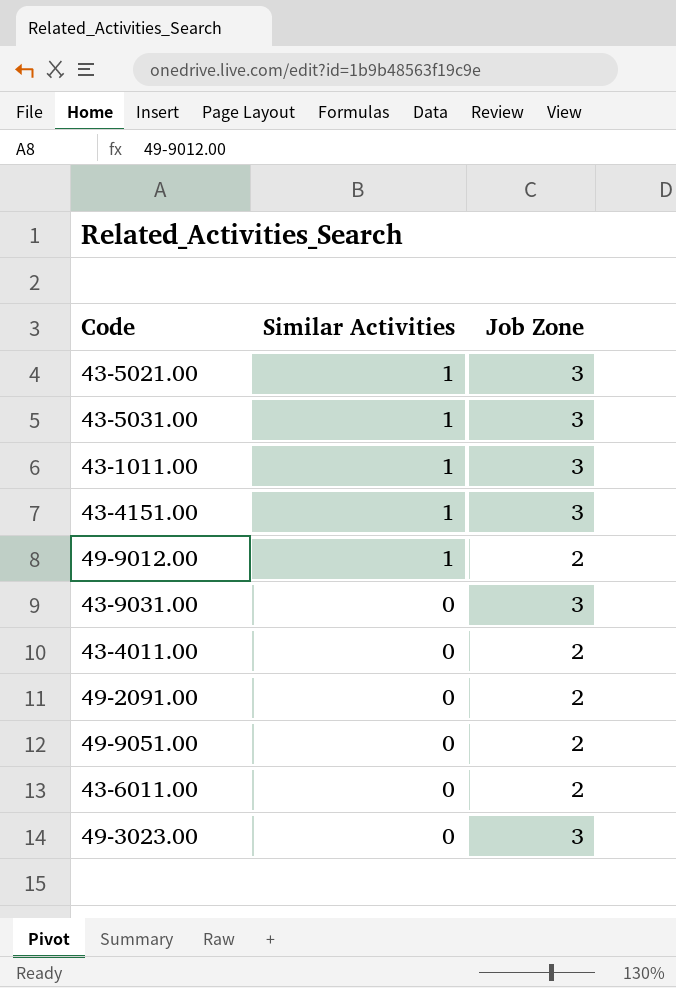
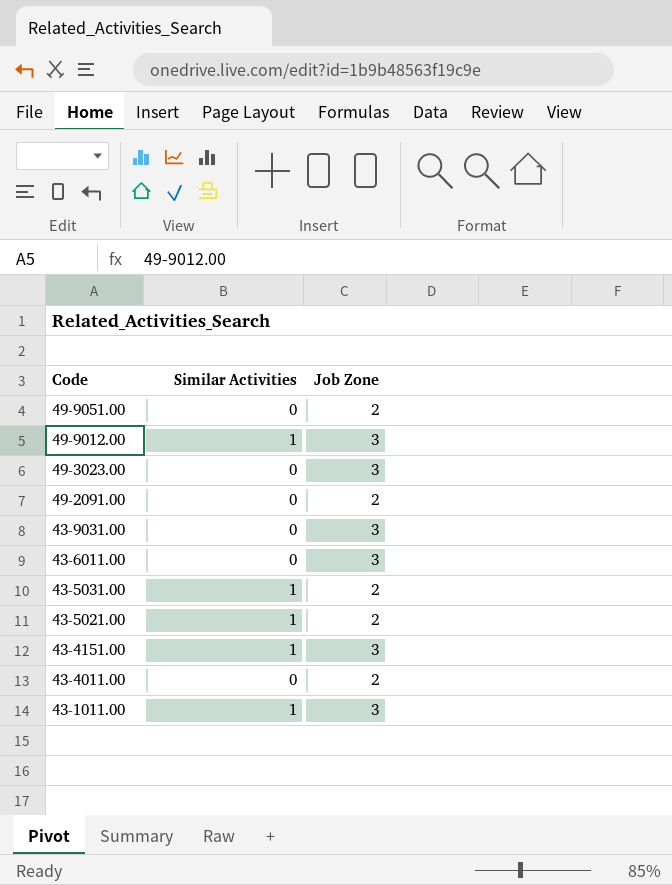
row order: Similar Activities descending -> Code descending
49-9012.00 | Job Zone: 2 -> 3
43-6011.00 | Job Zone: 2 -> 3
43-5031.00 | Job Zone: 3 -> 2
43-5021.00 | Job Zone: 3 -> 2

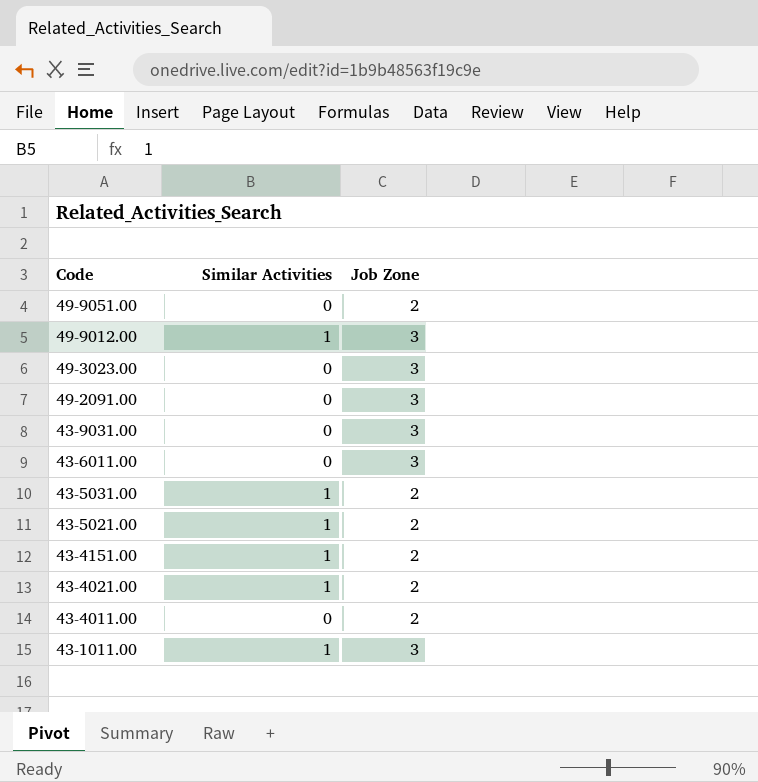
49-2091.00 | Job Zone: 2 -> 3
43-4151.00 | Job Zone: 3 -> 2
row 43-4021.00: none -> 1 | 2

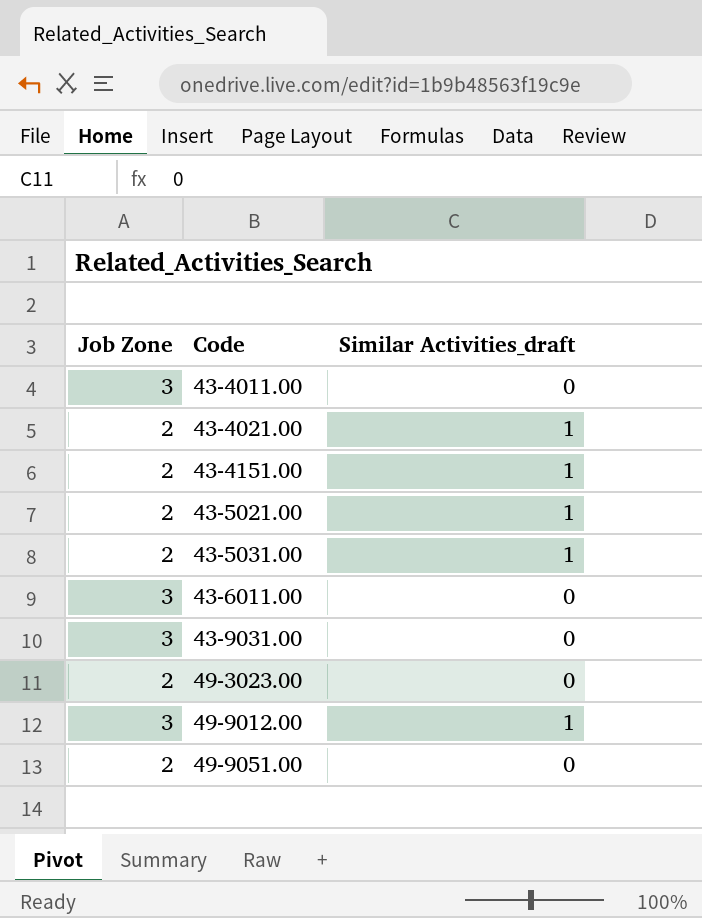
row order: Code descending -> Code ascending
column Job Zone | position: 3 -> 1
column name: Similar Activities -> Similar Activities_draft
row 49-2091.00: 0 | 3 -> none
row 43-1011.00: 1 | 3 -> none
43-4011.00 | Job Zone: 2 -> 3
49-3023.00 | Job Zone: 3 -> 2

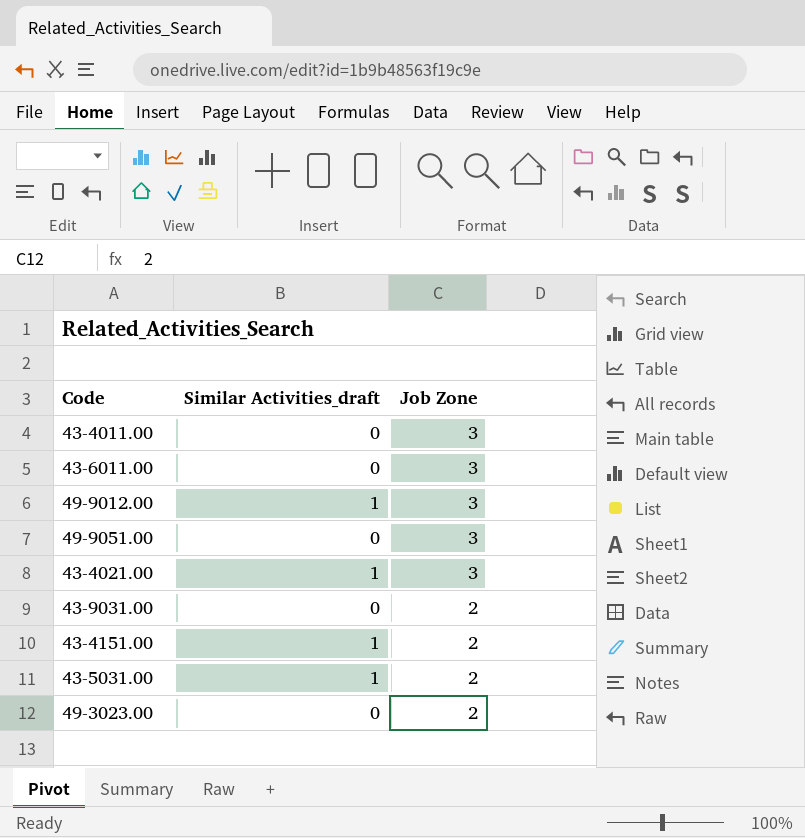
row order: Code ascending -> Job Zone descending
column Job Zone | position: 1 -> 3
row 43-5021.00: 2 | 1 -> none
49-9051.00 | Job Zone: 2 -> 3
43-4021.00 | Job Zone: 2 -> 3
43-9031.00 | Job Zone: 3 -> 2

